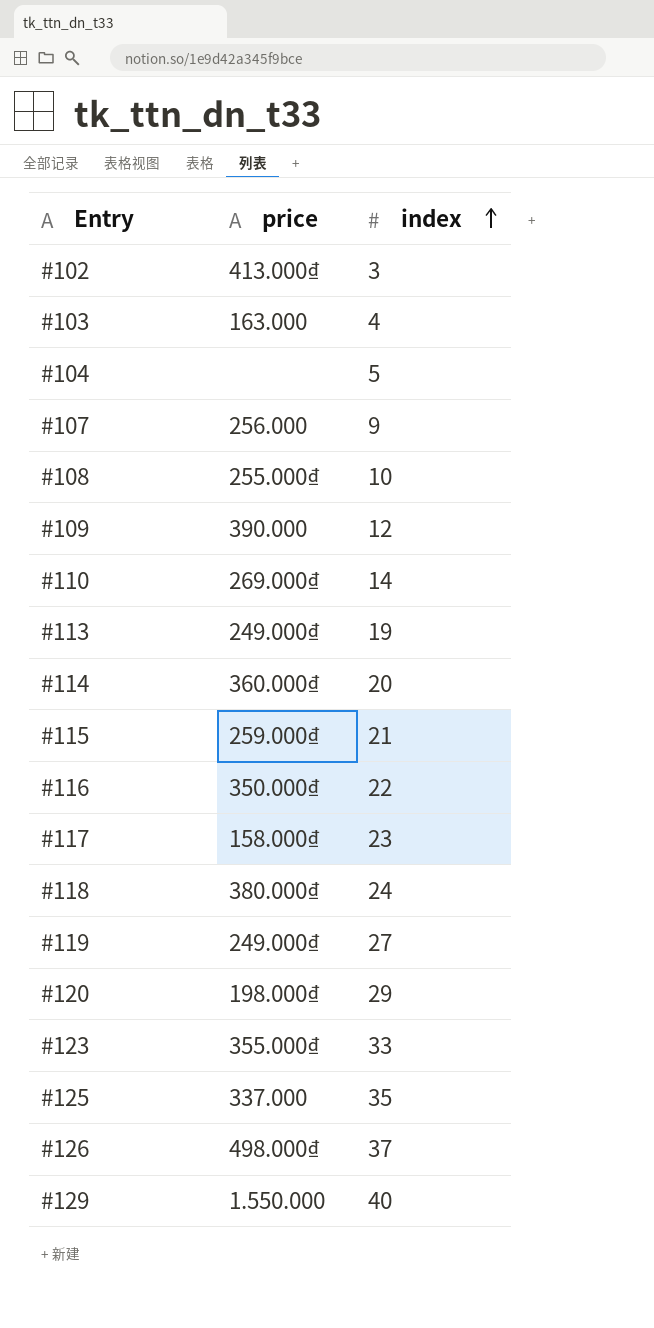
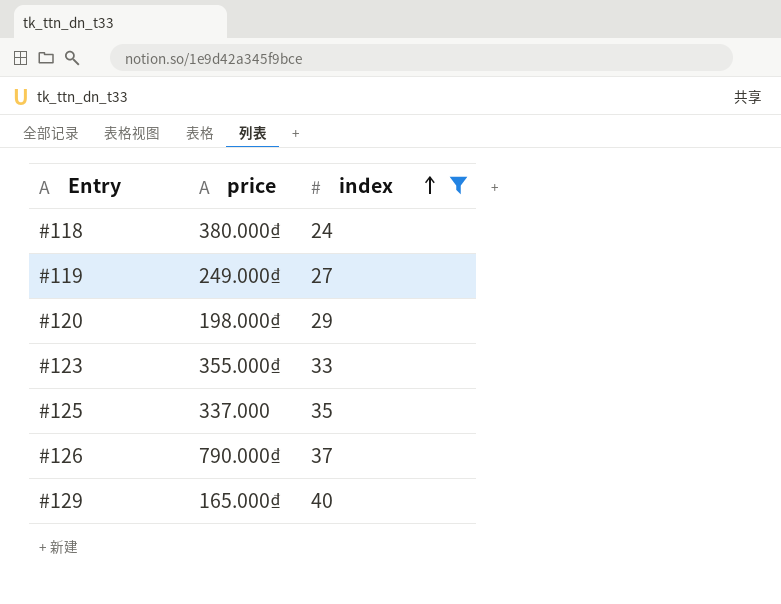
filter: none -> index >= 24
#126 | price: 498.000₫ -> 790.000₫
#129 | price: 1.550.000 -> 165.000₫

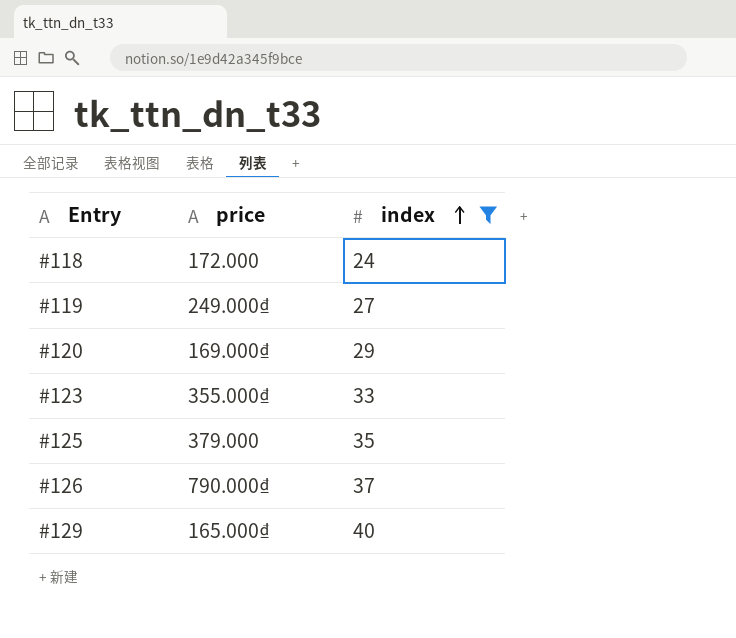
#118 | price: 380.000₫ -> 172.000
#120 | price: 198.000₫ -> 169.000₫
#125 | price: 337.000 -> 379.000

